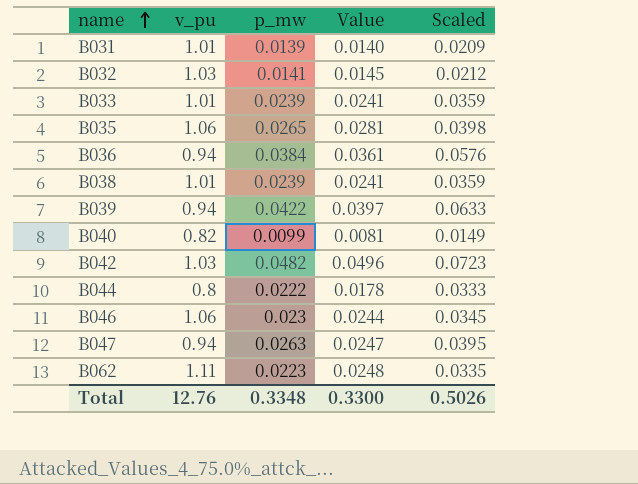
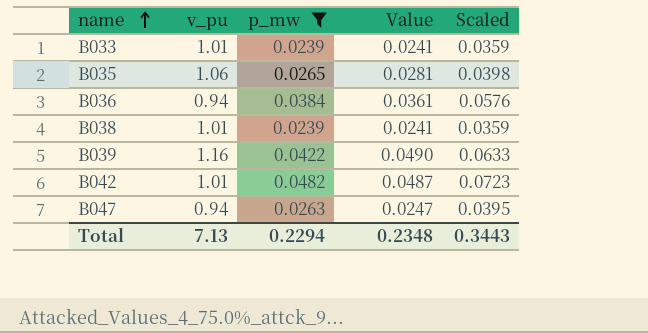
filter: none -> p_mw >= 0.0239
B039 | v_pu: 0.94 -> 1.16
B039 | Value: 0.0397 -> 0.0490
B042 | v_pu: 1.03 -> 1.01
B042 | Value: 0.0496 -> 0.0487
Total | v_pu: 12.76 -> 7.13
Total | p_mw: 0.3348 -> 0.2294
Total | Value: 0.3300 -> 0.2348
Total | Scaled: 0.5026 -> 0.3443

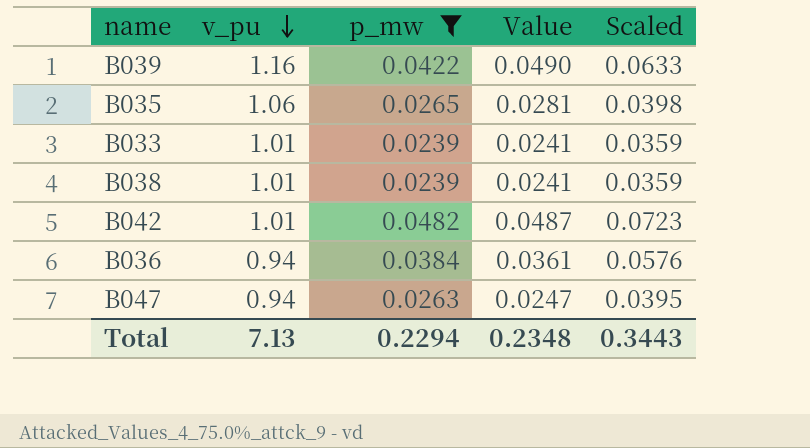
row order: name ascending -> v_pu descending

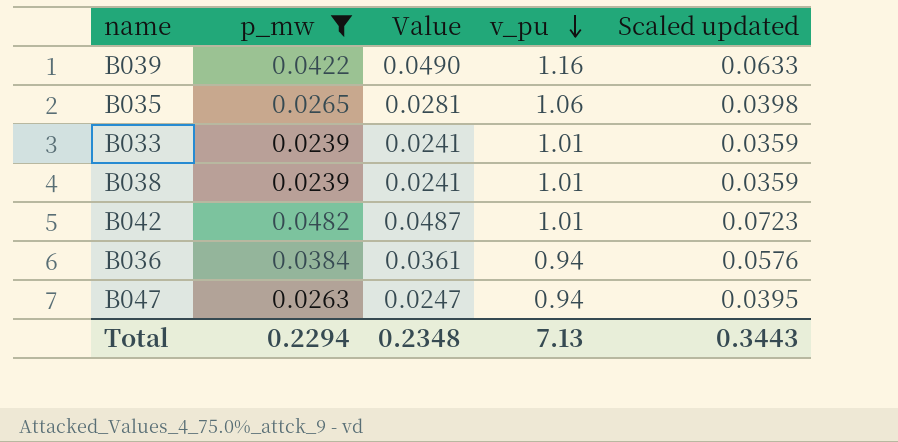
column v_pu | position: 2 -> 4
column name: Scaled -> Scaled updated

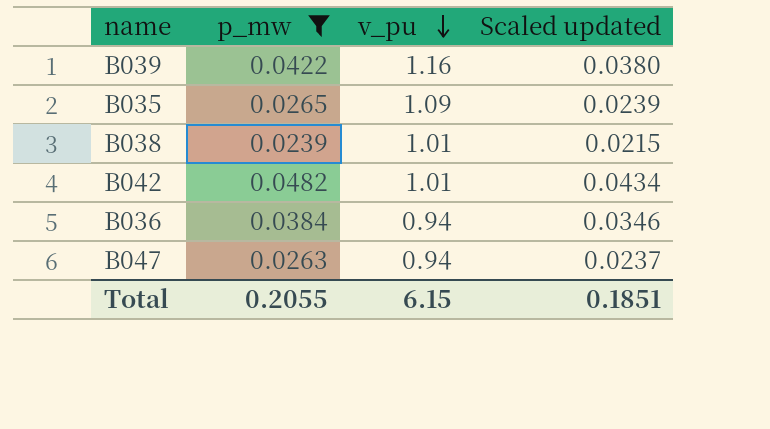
column Value | formula: [p_mw] * [v_pu] -> none
column Scaled updated | formula: [p_mw] * 1.5 -> [p_mw] * 0.9
row B033: 0.0239 | 0.0241 | 1.01 | 0.0359 -> none
B035 | v_pu: 1.06 -> 1.09
Total | p_mw: 0.2294 -> 0.2055
Total | v_pu: 7.13 -> 6.15
Total | Scaled updated: 0.3443 -> 0.1851

